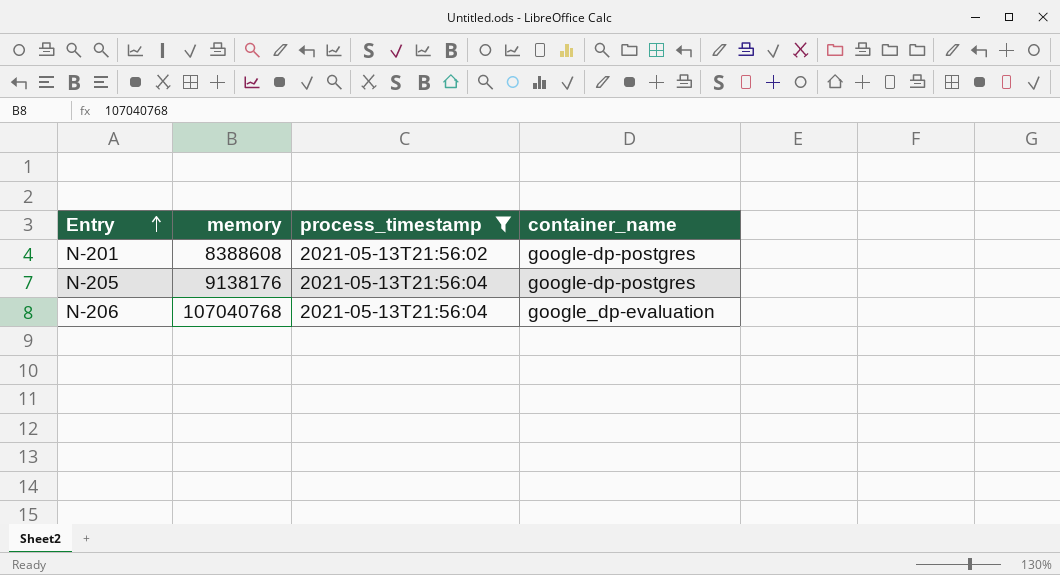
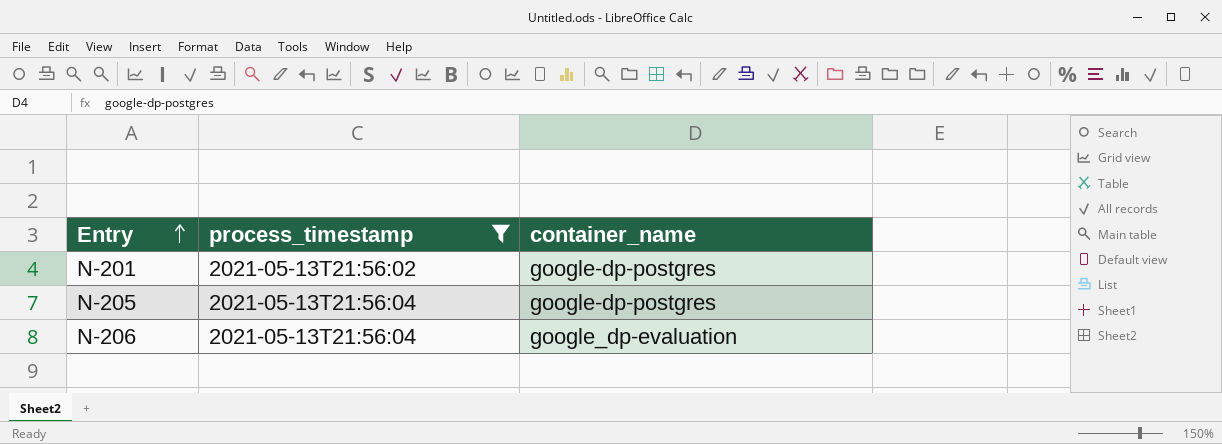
column memory | position: 2 -> none

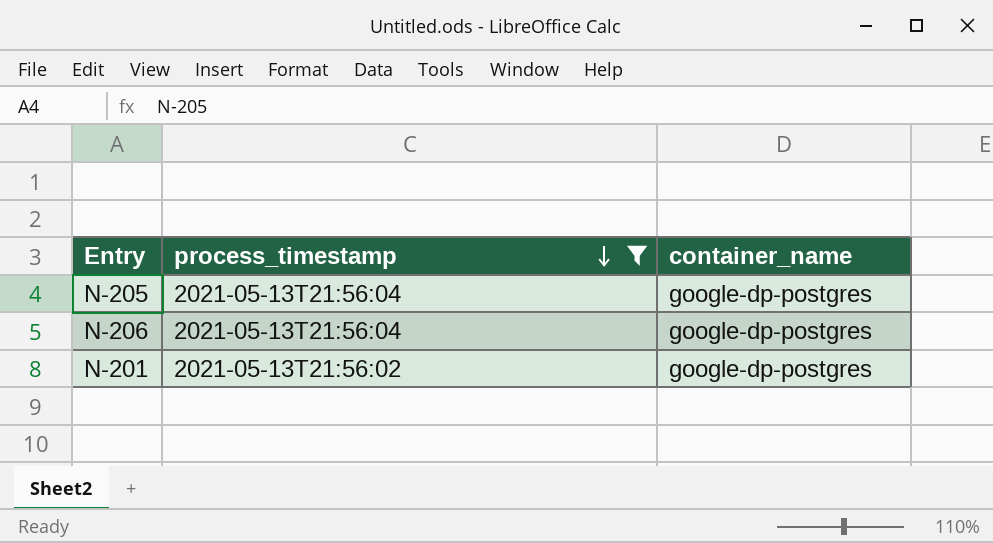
row order: Entry ascending -> process_timestamp descending
N-206 | container_name: google_dp-evaluation -> google-dp-postgres

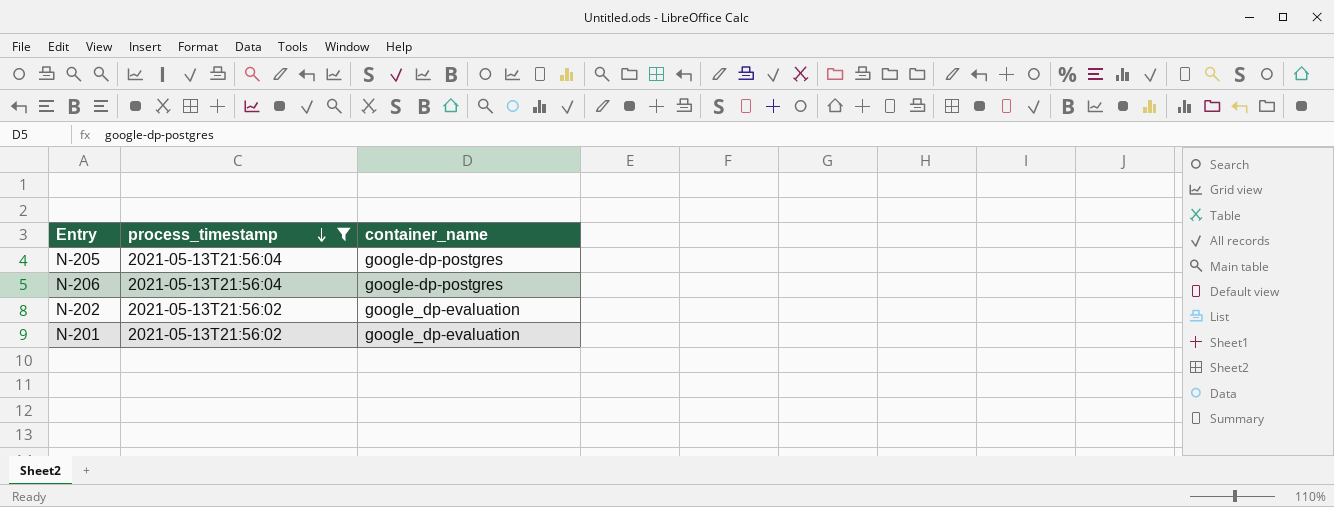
row N-202: none -> 2021-05-13T21:56:02 | google_dp-evaluation
N-201 | container_name: google-dp-postgres -> google_dp-evaluation

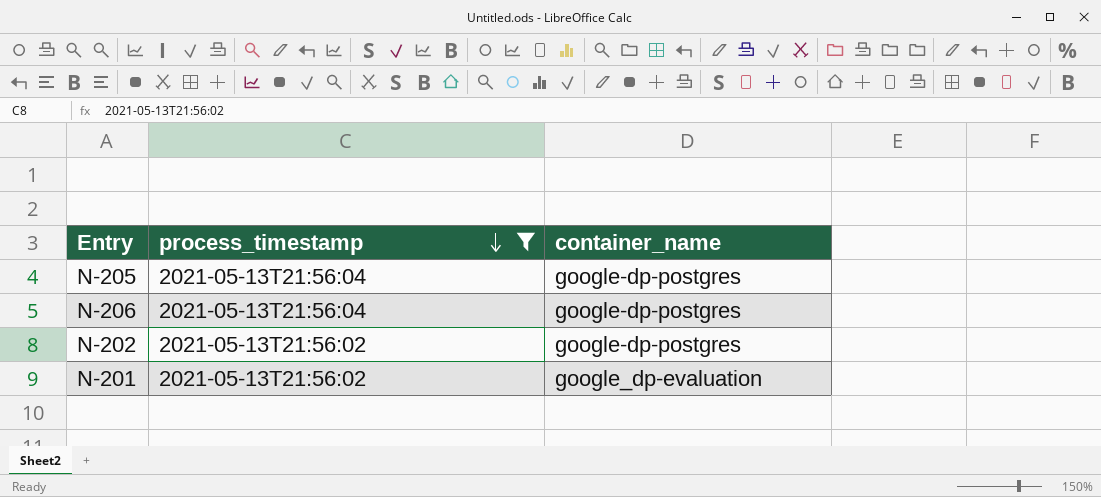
N-202 | container_name: google_dp-evaluation -> google-dp-postgres

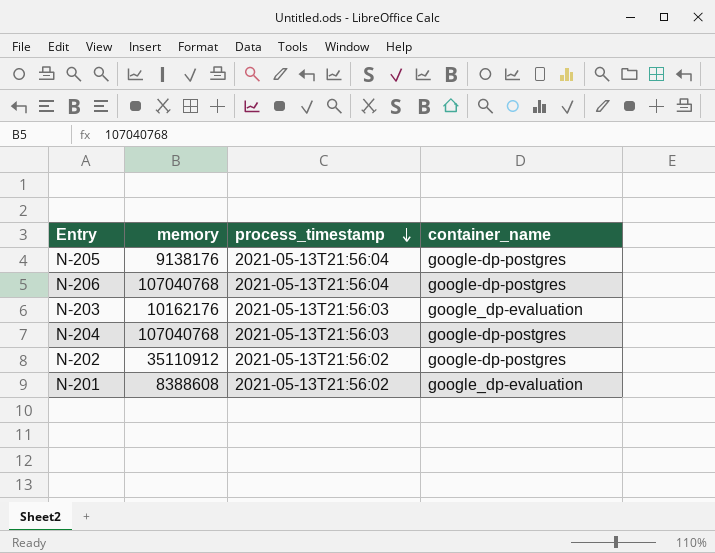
filter: process_timestamp != 2021-05-13T21:56:03 -> none
column memory | position: none -> 2

